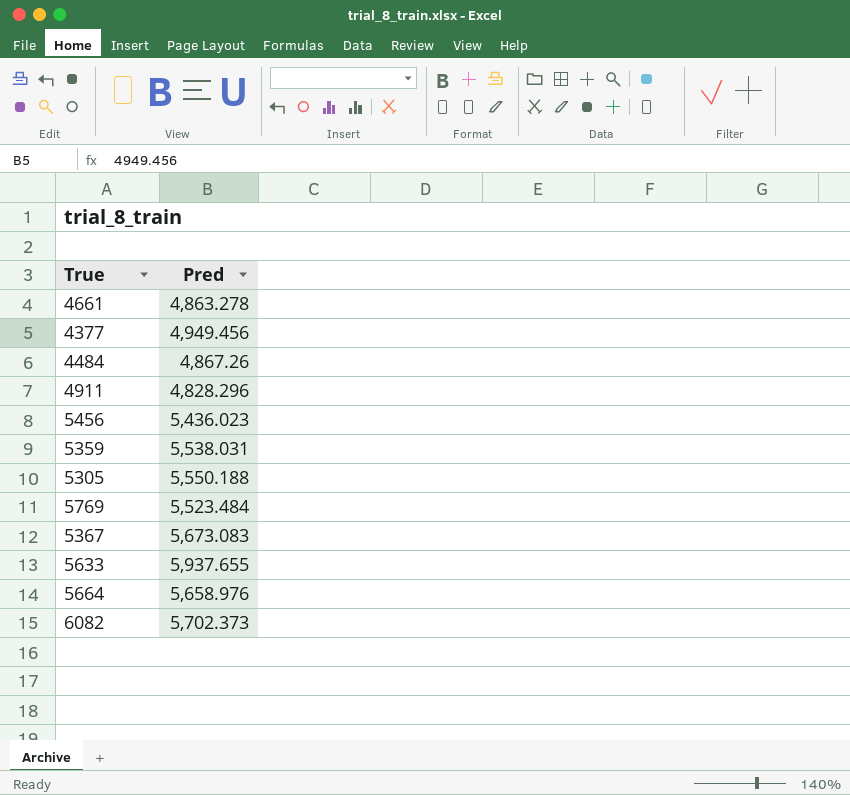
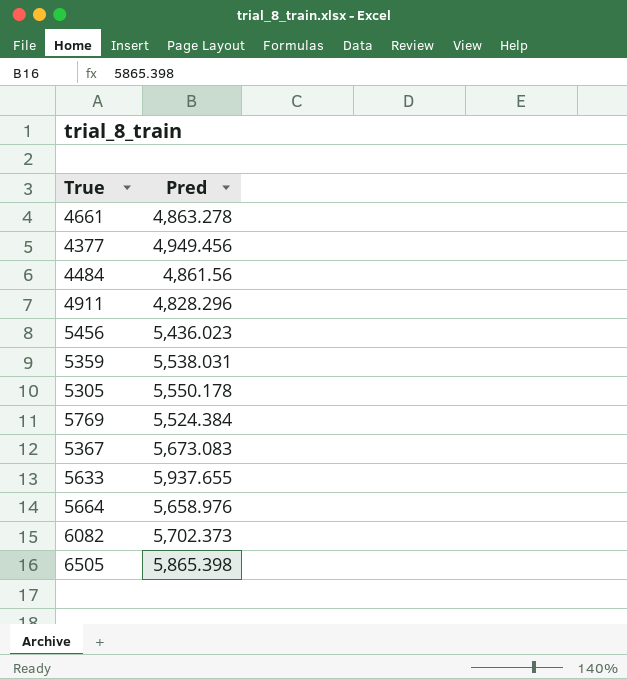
4484 | Pred: 4,867.26 -> 4,861.56
5305 | Pred: 5,550.188 -> 5,550.178
5769 | Pred: 5,523.484 -> 5,524.384
row 6505: none -> 5,865.398

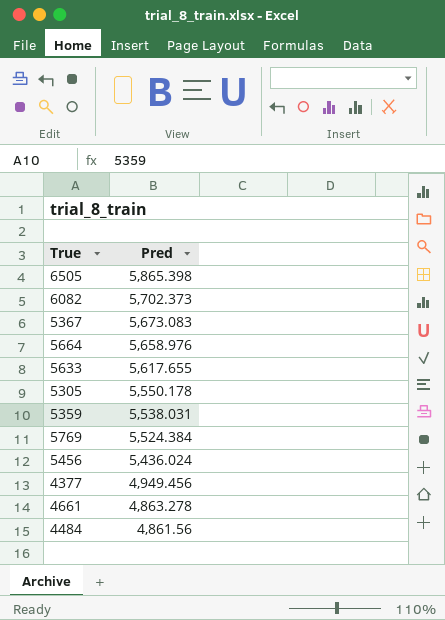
row order: none -> Pred descending
row 4911: 4,828.296 -> none
5633 | Pred: 5,937.655 -> 5,617.655
5456 | Pred: 5,436.023 -> 5,436.024

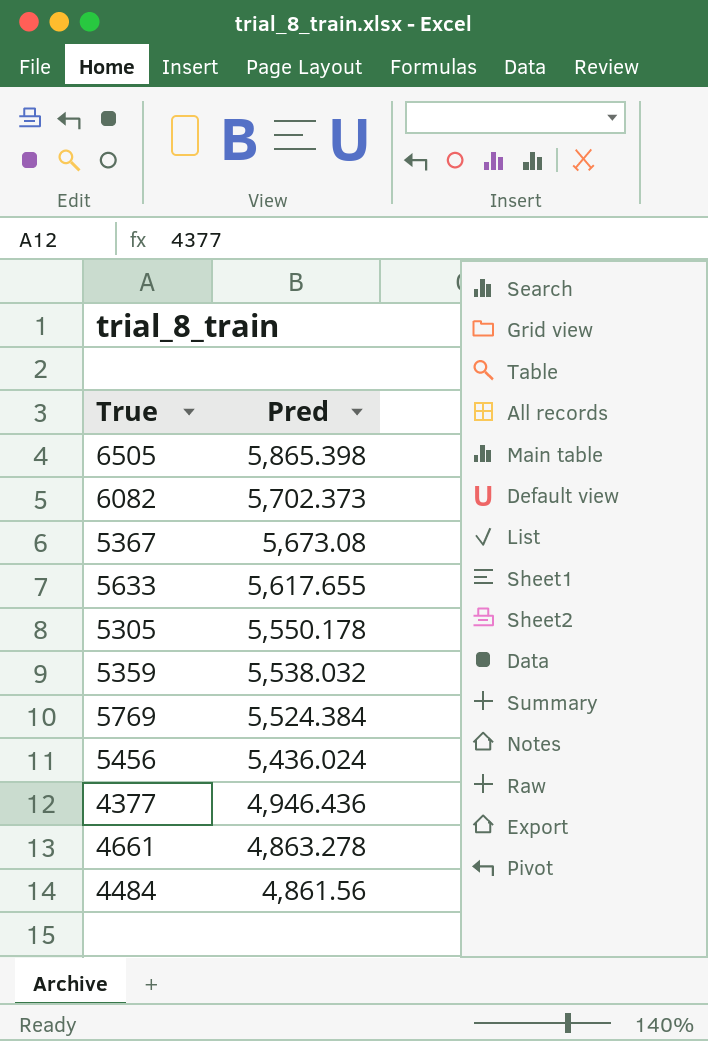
row 5664: 5,658.976 -> none
5367 | Pred: 5,673.083 -> 5,673.08
5359 | Pred: 5,538.031 -> 5,538.032
4377 | Pred: 4,949.456 -> 4,946.436

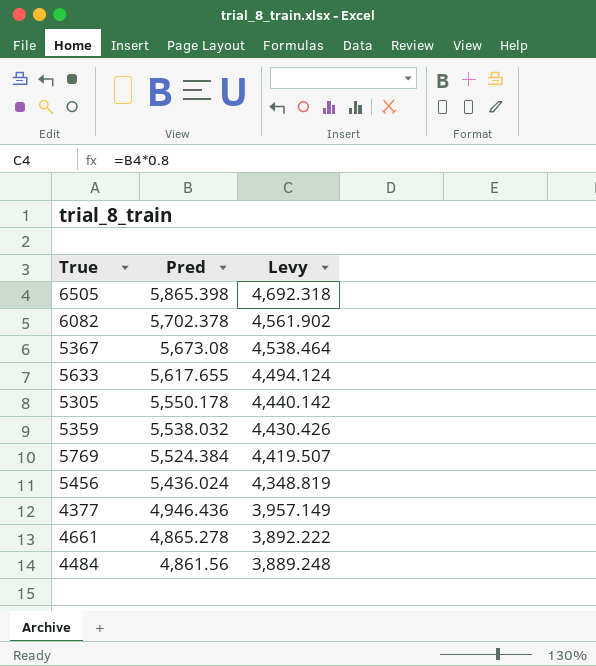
column Levy | formula: none -> [Pred] * 0.8
6082 | Pred: 5,702.373 -> 5,702.378
4661 | Pred: 4,863.278 -> 4,865.278

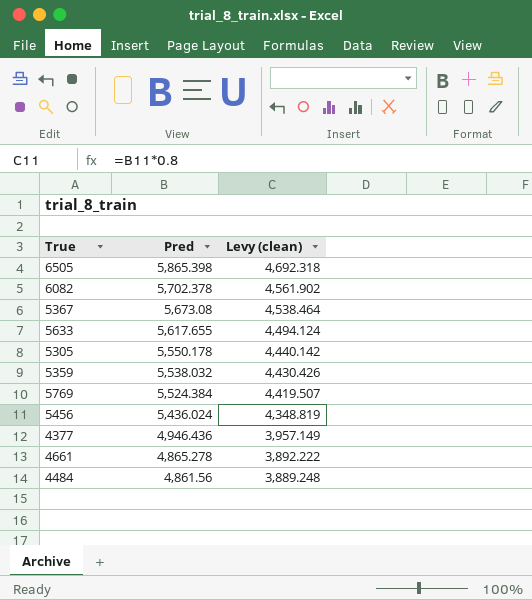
column name: Levy -> Levy (clean)

